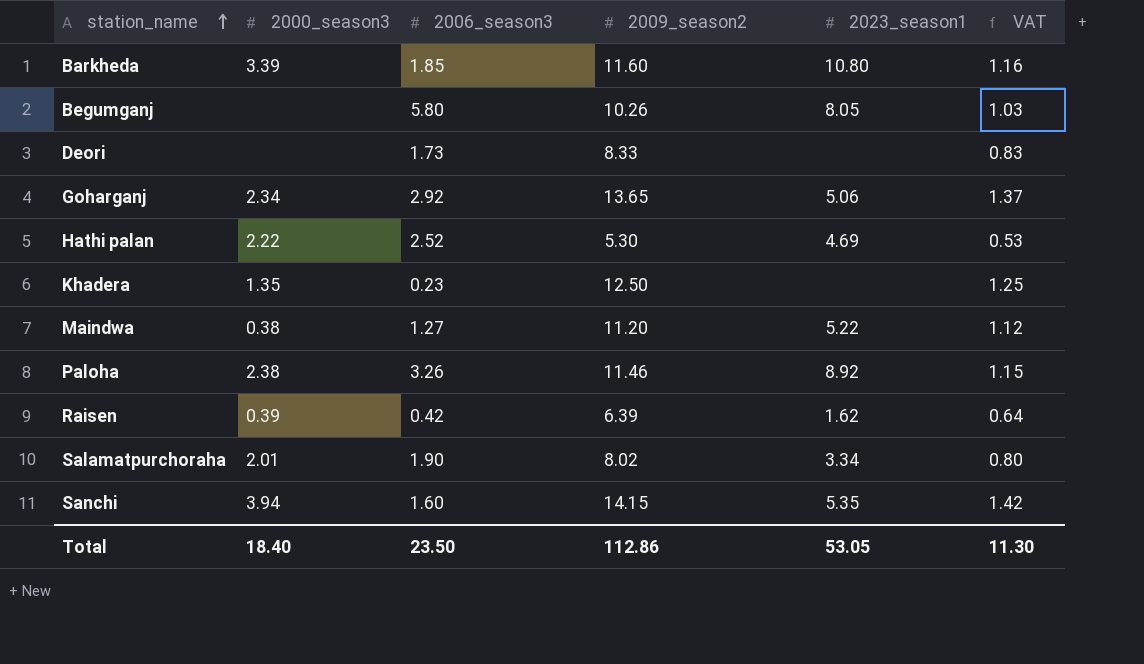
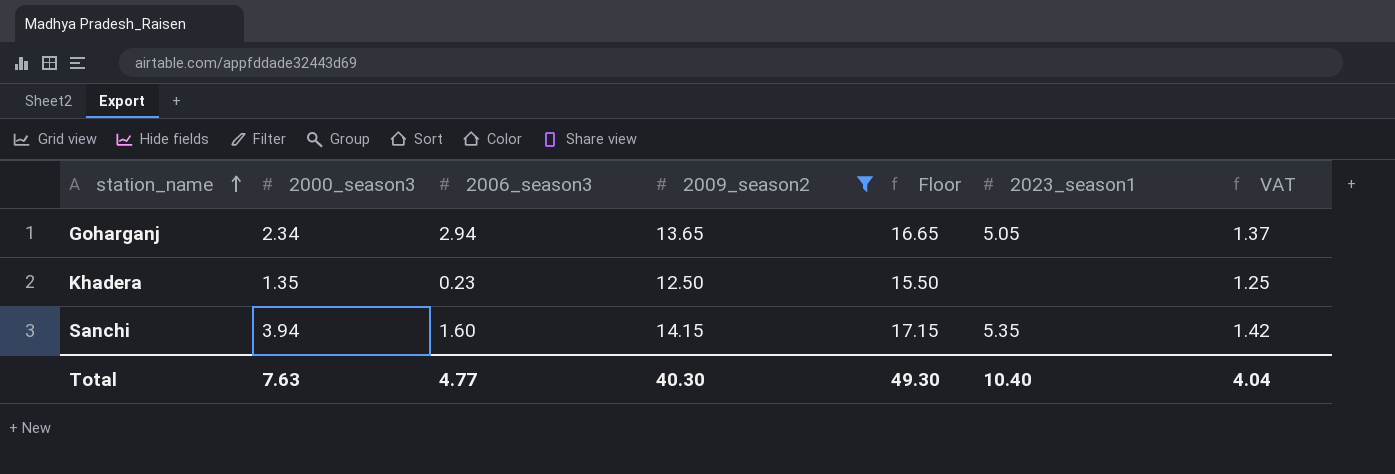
filter: none -> 2009_season2 >= 12.50
column Floor | formula: none -> [2009_season2] + 3
Goharganj | 2006_season3: 2.92 -> 2.94
Goharganj | 2023_season1: 5.06 -> 5.05
Total | 2000_season3: 18.40 -> 7.63
Total | 2006_season3: 23.50 -> 4.77
Total | 2009_season2: 112.86 -> 40.30
Total | 2023_season1: 53.05 -> 10.40
Total | VAT: 11.30 -> 4.04

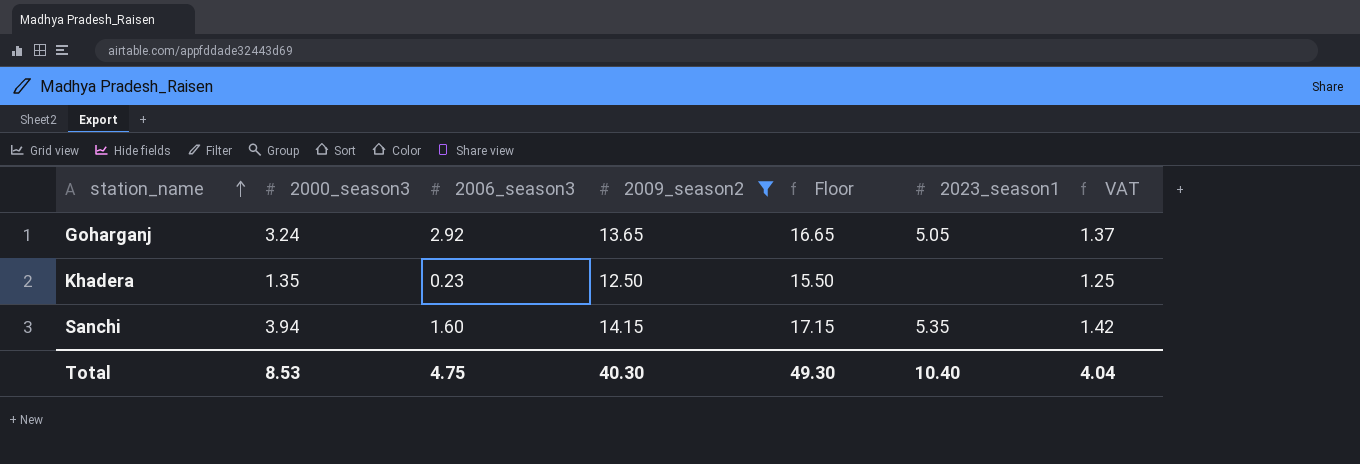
Goharganj | 2000_season3: 2.34 -> 3.24
Goharganj | 2006_season3: 2.94 -> 2.92
Total | 2000_season3: 7.63 -> 8.53
Total | 2006_season3: 4.77 -> 4.75

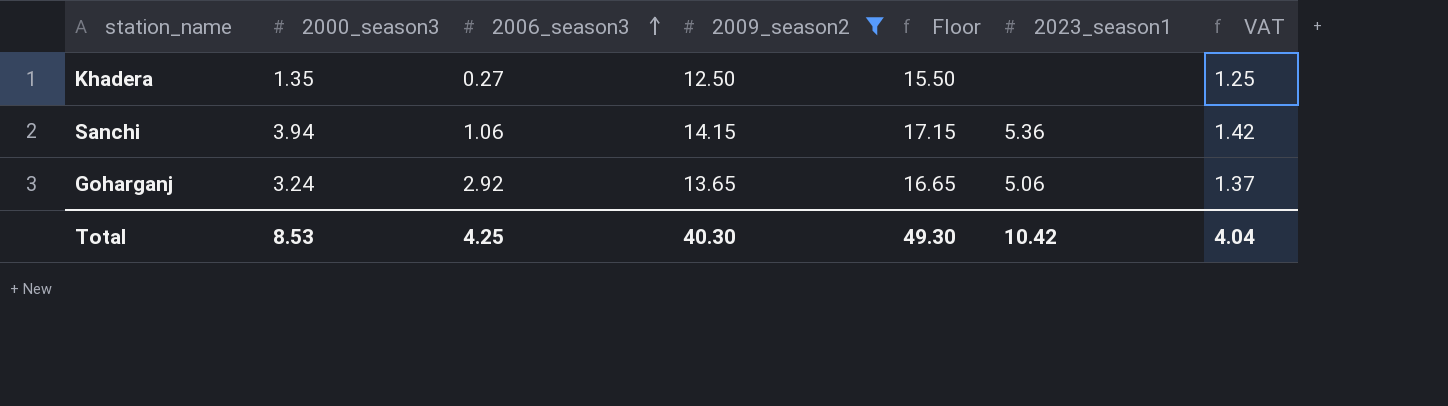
row order: station_name ascending -> 2006_season3 ascending
Khadera | 2006_season3: 0.23 -> 0.27
Sanchi | 2006_season3: 1.60 -> 1.06
Sanchi | 2023_season1: 5.35 -> 5.36
Goharganj | 2023_season1: 5.05 -> 5.06
Total | 2006_season3: 4.75 -> 4.25
Total | 2023_season1: 10.40 -> 10.42

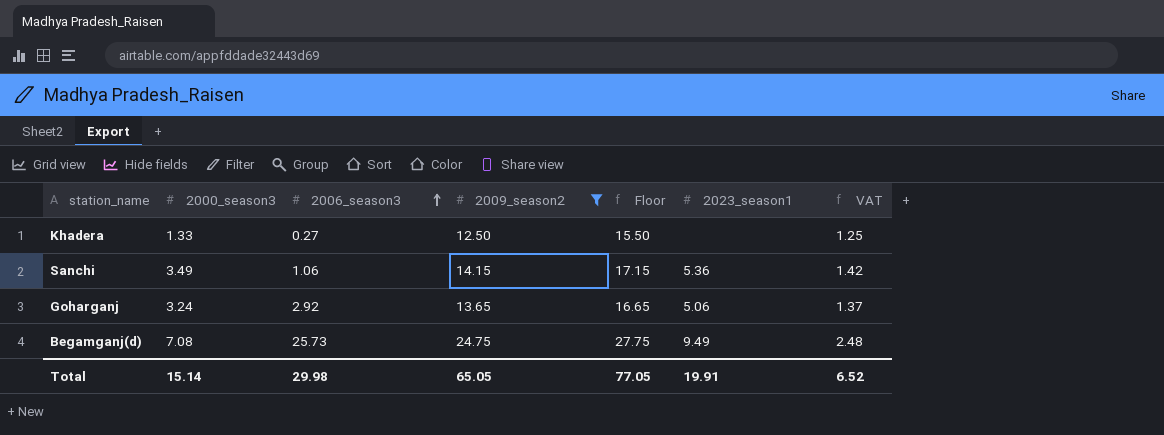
Khadera | 2000_season3: 1.35 -> 1.33
Sanchi | 2000_season3: 3.94 -> 3.49
row Begamganj(d): none -> 7.08 | 25.73 | 24.75 | 27.75 | 9.49 | 2.48
Total | 2000_season3: 8.53 -> 15.14
Total | 2006_season3: 4.25 -> 29.98
Total | 2009_season2: 40.30 -> 65.05
Total | Floor: 49.30 -> 77.05
Total | 2023_season1: 10.42 -> 19.91
Total | VAT: 4.04 -> 6.52

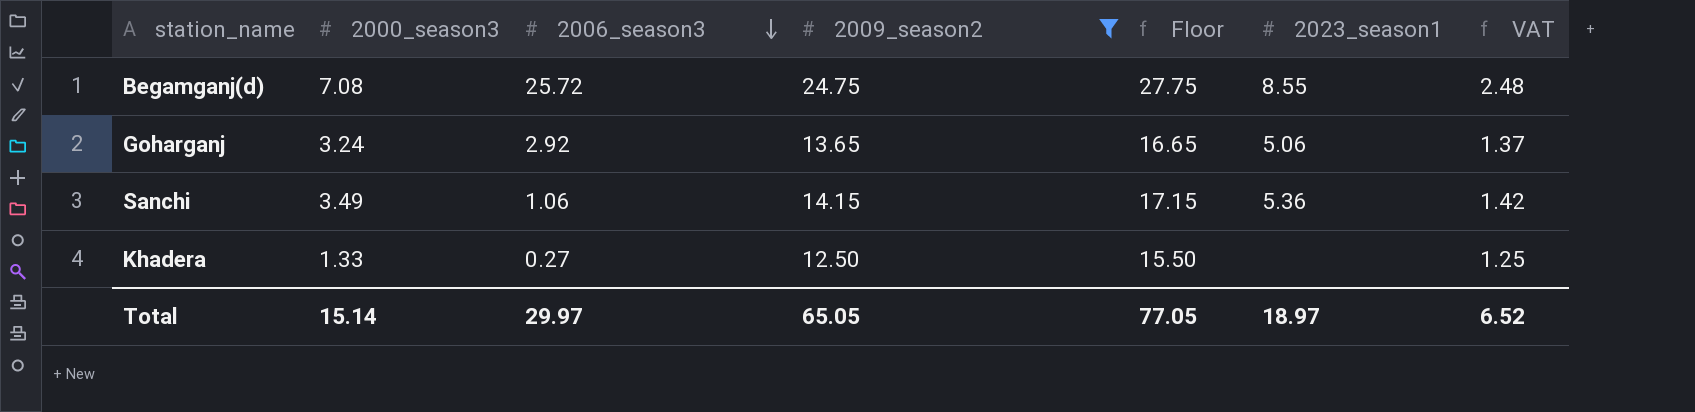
row order: 2006_season3 ascending -> 2006_season3 descending
Begamganj(d) | 2006_season3: 25.73 -> 25.72
Begamganj(d) | 2023_season1: 9.49 -> 8.55
Total | 2006_season3: 29.98 -> 29.97
Total | 2023_season1: 19.91 -> 18.97

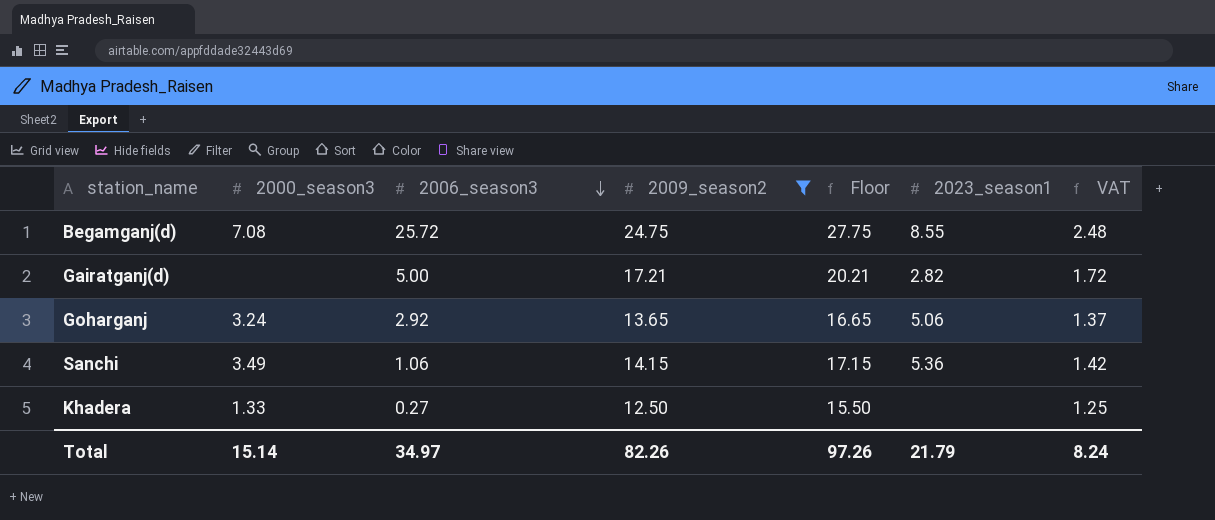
row Gairatganj(d): none -> none | 5.00 | 17.21 | 20.21 | 2.82 | 1.72
Total | 2006_season3: 29.97 -> 34.97
Total | 2009_season2: 65.05 -> 82.26
Total | Floor: 77.05 -> 97.26
Total | 2023_season1: 18.97 -> 21.79
Total | VAT: 6.52 -> 8.24

